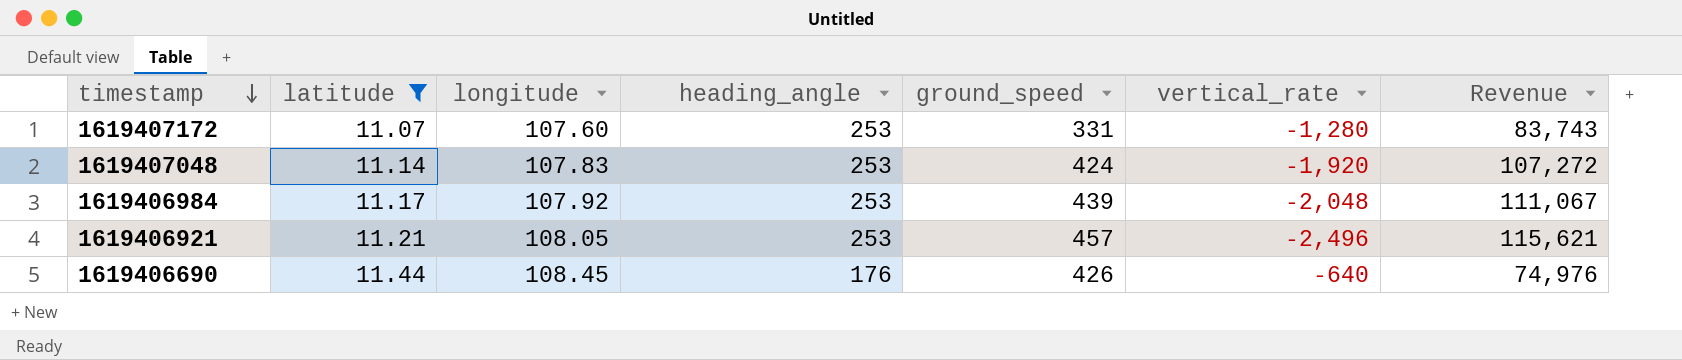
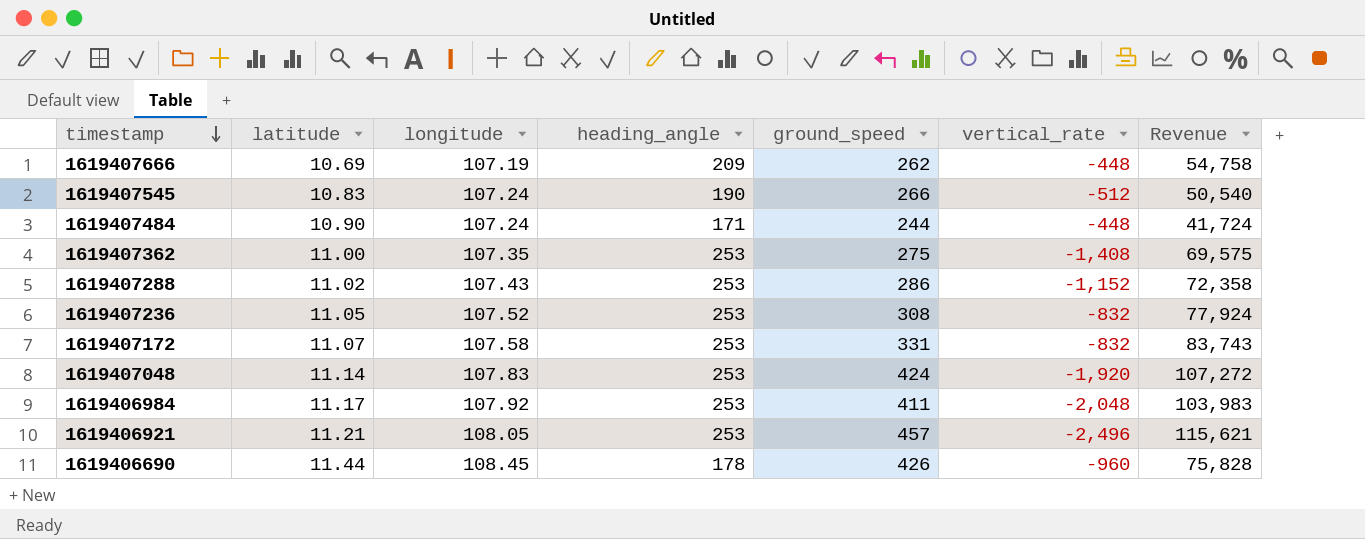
filter: latitude >= 11.07 -> none
1619407172 | longitude: 107.60 -> 107.58
1619407172 | vertical_rate: -1,280 -> -832
1619406984 | ground_speed: 439 -> 411
1619406984 | Revenue: 111,067 -> 103,983
1619406690 | heading_angle: 176 -> 178
1619406690 | vertical_rate: -640 -> -960
1619406690 | Revenue: 74,976 -> 75,828

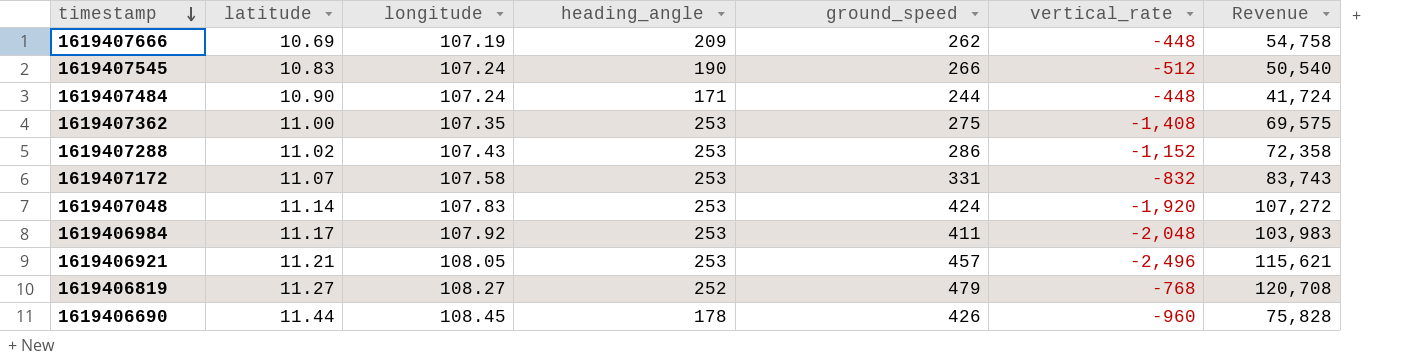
row 1619407236: 11.05 | 107.52 | 253 | 308 | -832 | 77,924 -> none
row 1619406819: none -> 11.27 | 108.27 | 252 | 479 | -768 | 120,708

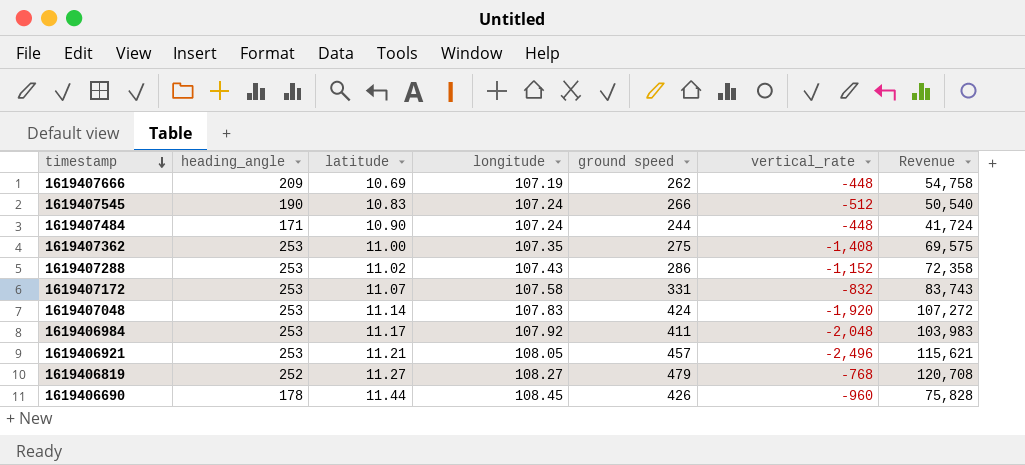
column heading_angle | position: 4 -> 2
column name: ground_speed -> ground speed

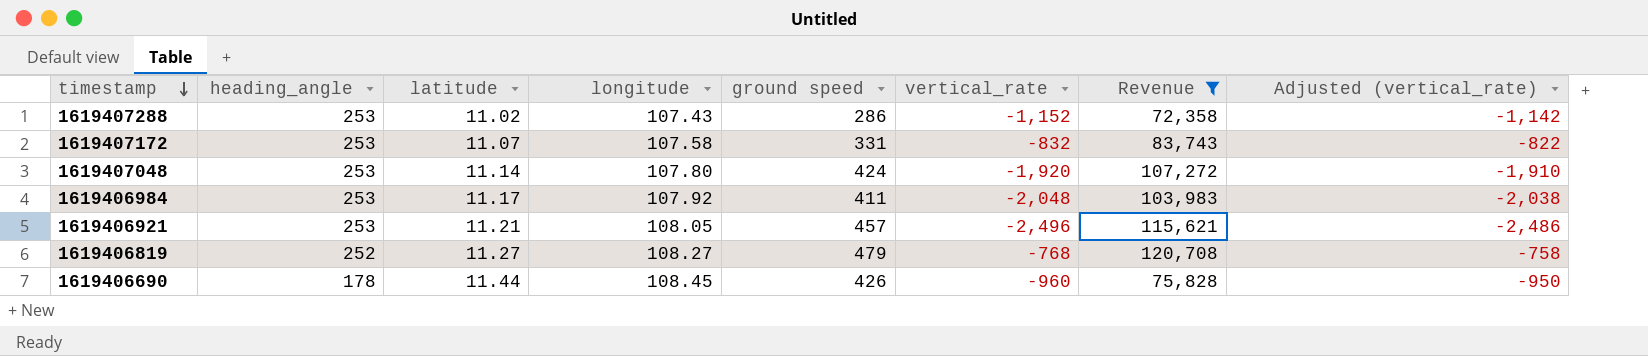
filter: none -> Revenue >= 72,358
column Adjusted (vertical_rate) | formula: none -> [vertical_rate] + 10
1619407048 | longitude: 107.83 -> 107.80

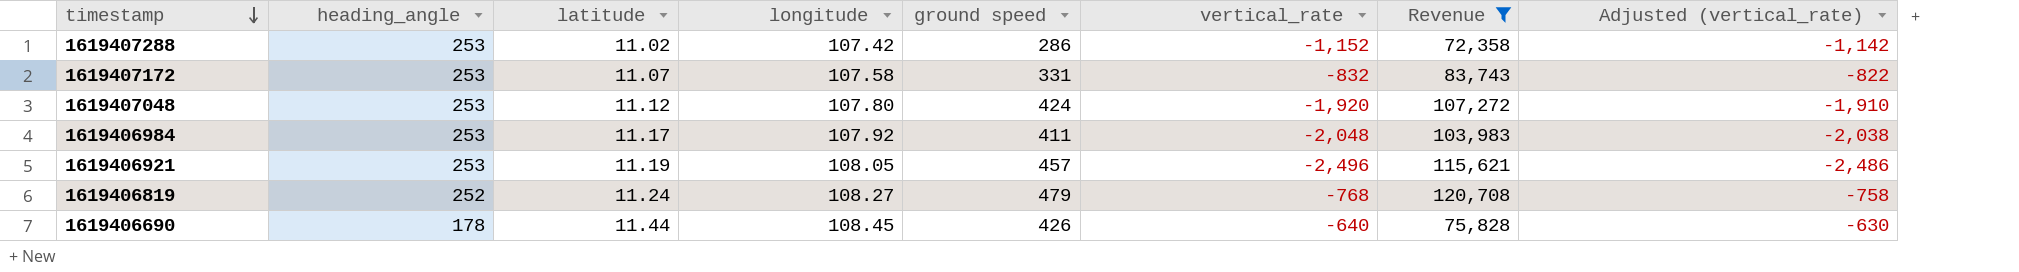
1619407288 | longitude: 107.43 -> 107.42
1619407048 | latitude: 11.14 -> 11.12
1619406921 | latitude: 11.21 -> 11.19
1619406819 | latitude: 11.27 -> 11.24
1619406690 | vertical_rate: -960 -> -640
1619406690 | Adjusted (vertical_rate): -950 -> -630

